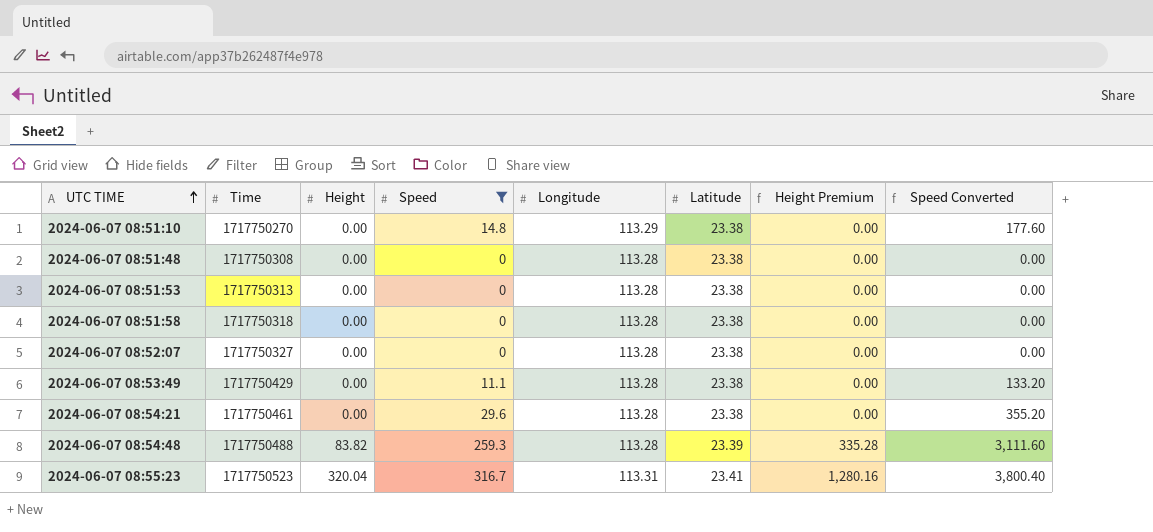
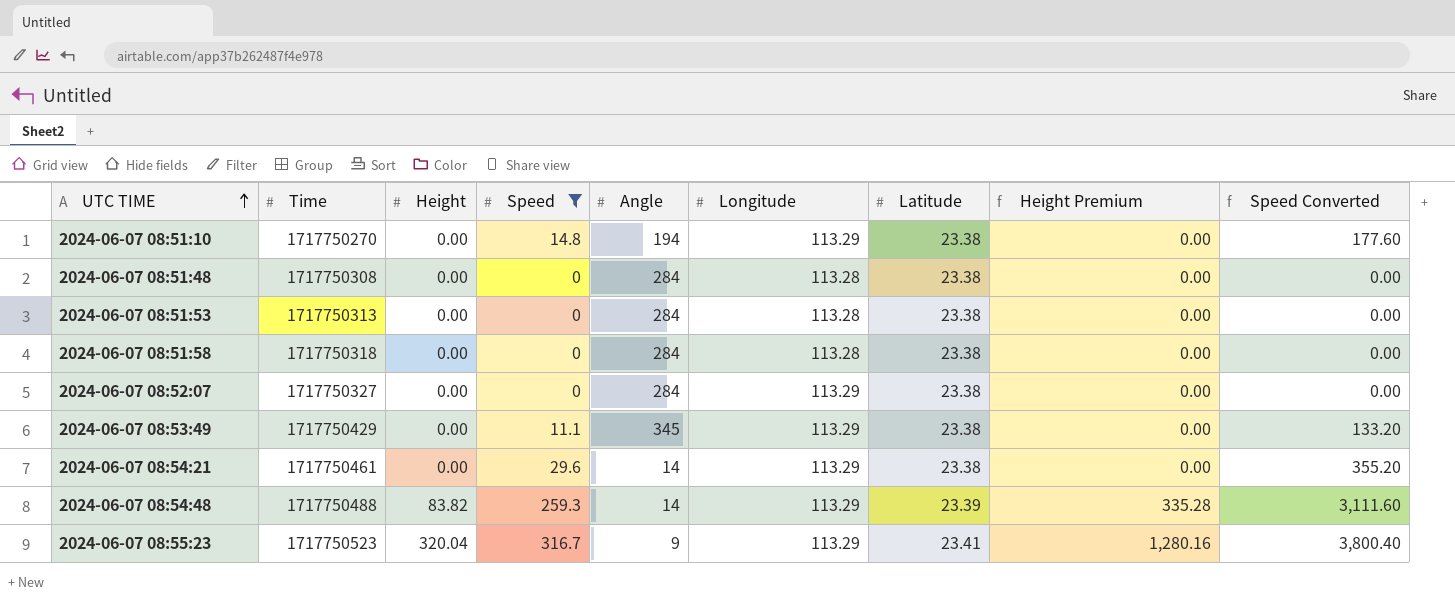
column Angle | position: none -> 5
2024-06-07 08:52:07 | Longitude: 113.28 -> 113.29
2024-06-07 08:53:49 | Longitude: 113.28 -> 113.29
2024-06-07 08:54:21 | Longitude: 113.28 -> 113.29
2024-06-07 08:54:48 | Longitude: 113.28 -> 113.29
2024-06-07 08:55:23 | Longitude: 113.31 -> 113.29

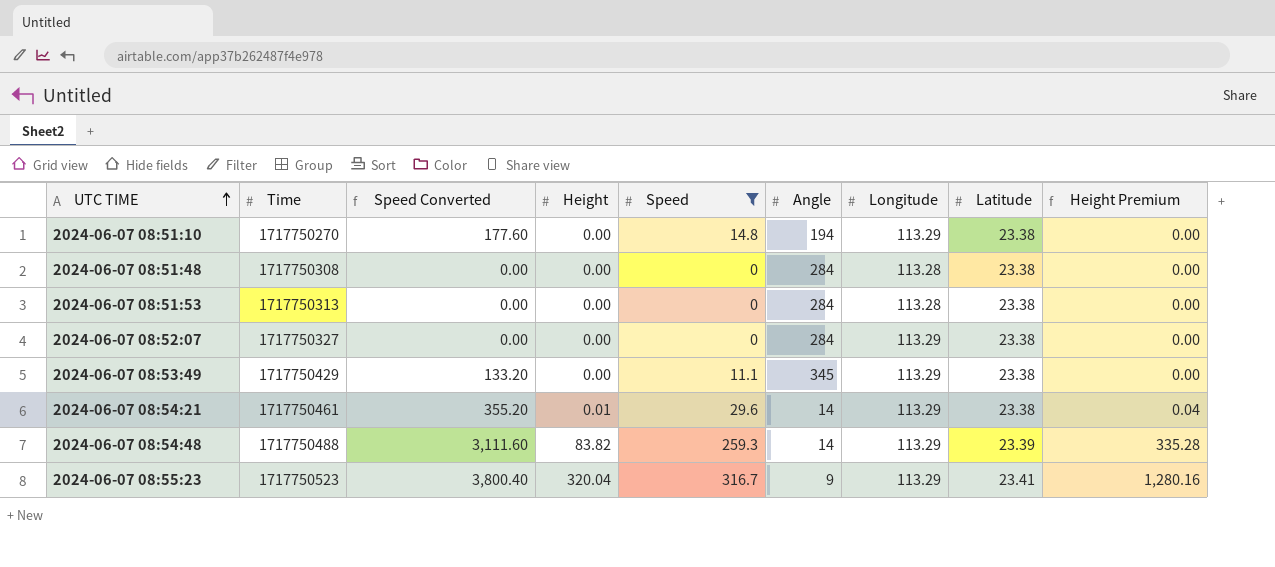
column Speed Converted | position: 9 -> 3
row 2024-06-07 08:51:58: 1717750318 | 0.00 | 0 | 284 | 113.28 | 23.38 | 0.00 | 0.00 -> none
2024-06-07 08:54:21 | Height: 0.00 -> 0.01
2024-06-07 08:54:21 | Height Premium: 0.00 -> 0.04

